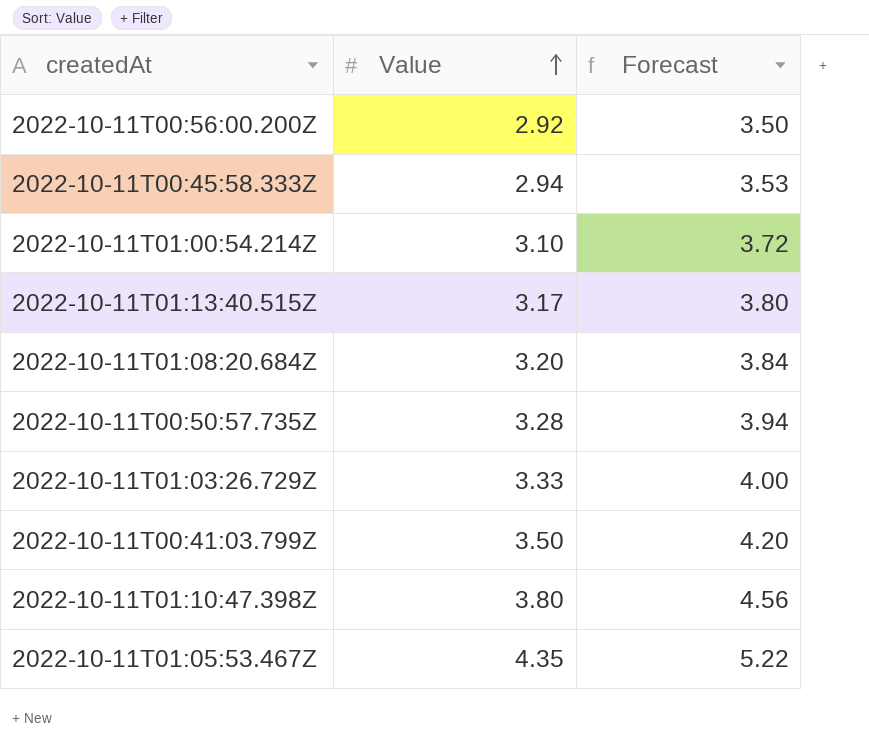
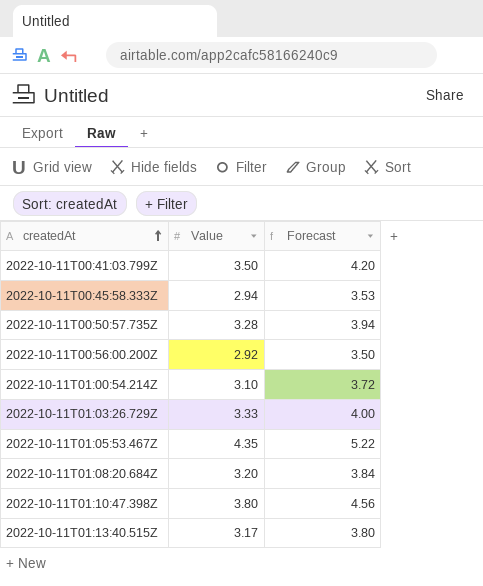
row order: Value ascending -> createdAt ascending

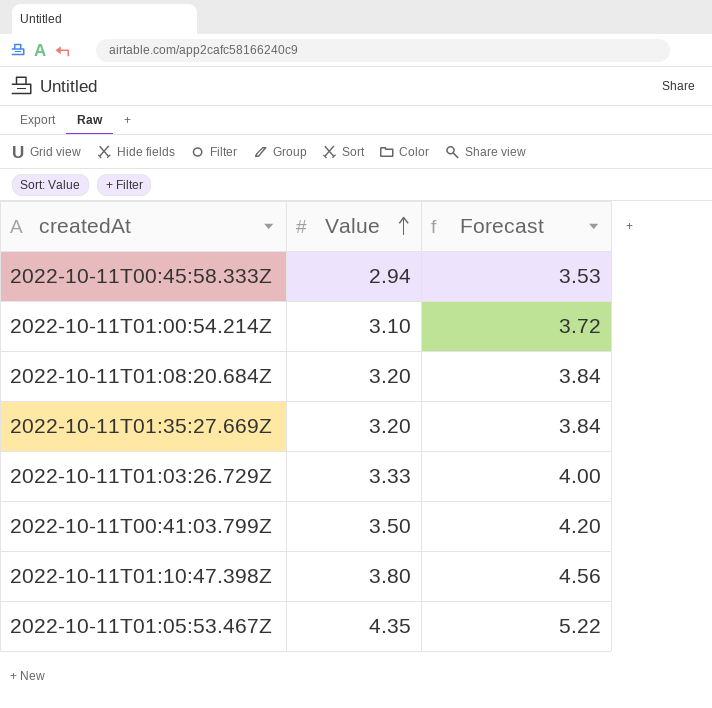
row order: createdAt ascending -> Value ascending
row 2022-10-11T00:50:57.735Z: 3.28 | 3.94 -> none
row 2022-10-11T00:56:00.200Z: 2.92 | 3.50 -> none
row 2022-10-11T01:13:40.515Z: 3.17 | 3.80 -> none
row 2022-10-11T01:35:27.669Z: none -> 3.20 | 3.84

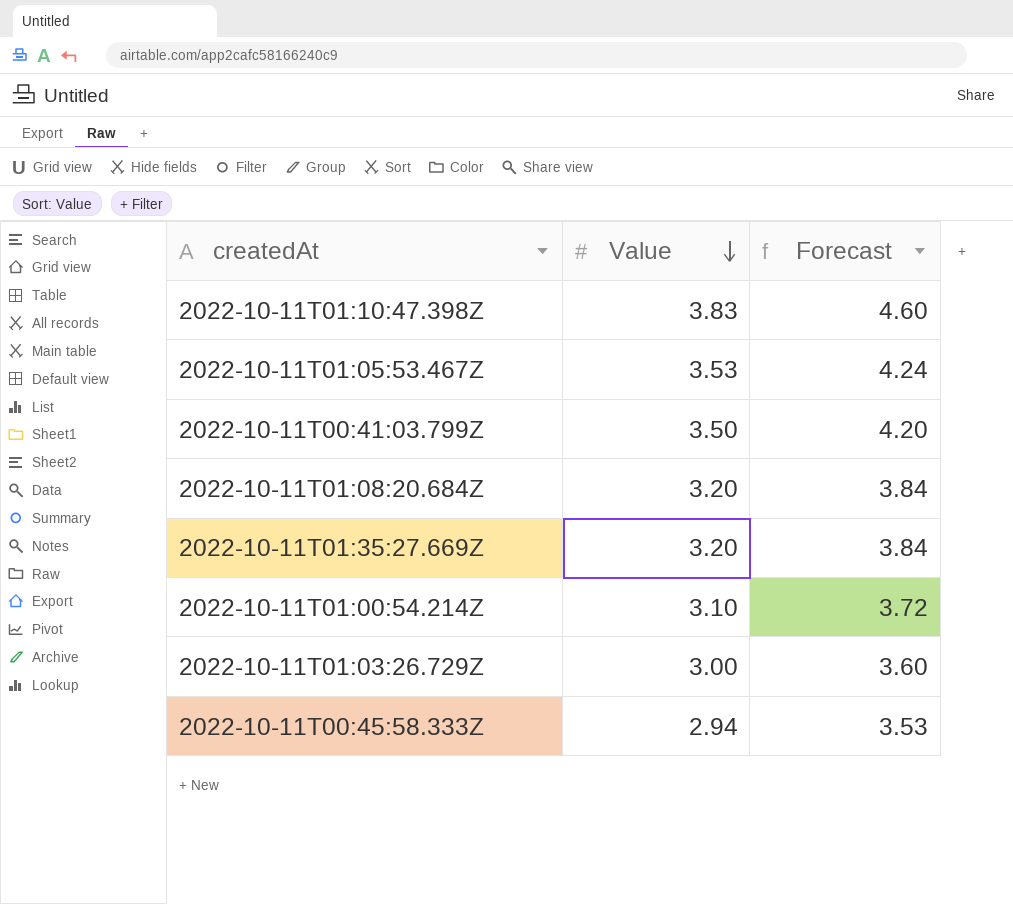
row order: Value ascending -> Value descending
2022-10-11T01:10:47.398Z | Value: 3.80 -> 3.83
2022-10-11T01:10:47.398Z | Forecast: 4.56 -> 4.60
2022-10-11T01:05:53.467Z | Value: 4.35 -> 3.53
2022-10-11T01:05:53.467Z | Forecast: 5.22 -> 4.24
2022-10-11T01:03:26.729Z | Value: 3.33 -> 3.00
2022-10-11T01:03:26.729Z | Forecast: 4.00 -> 3.60

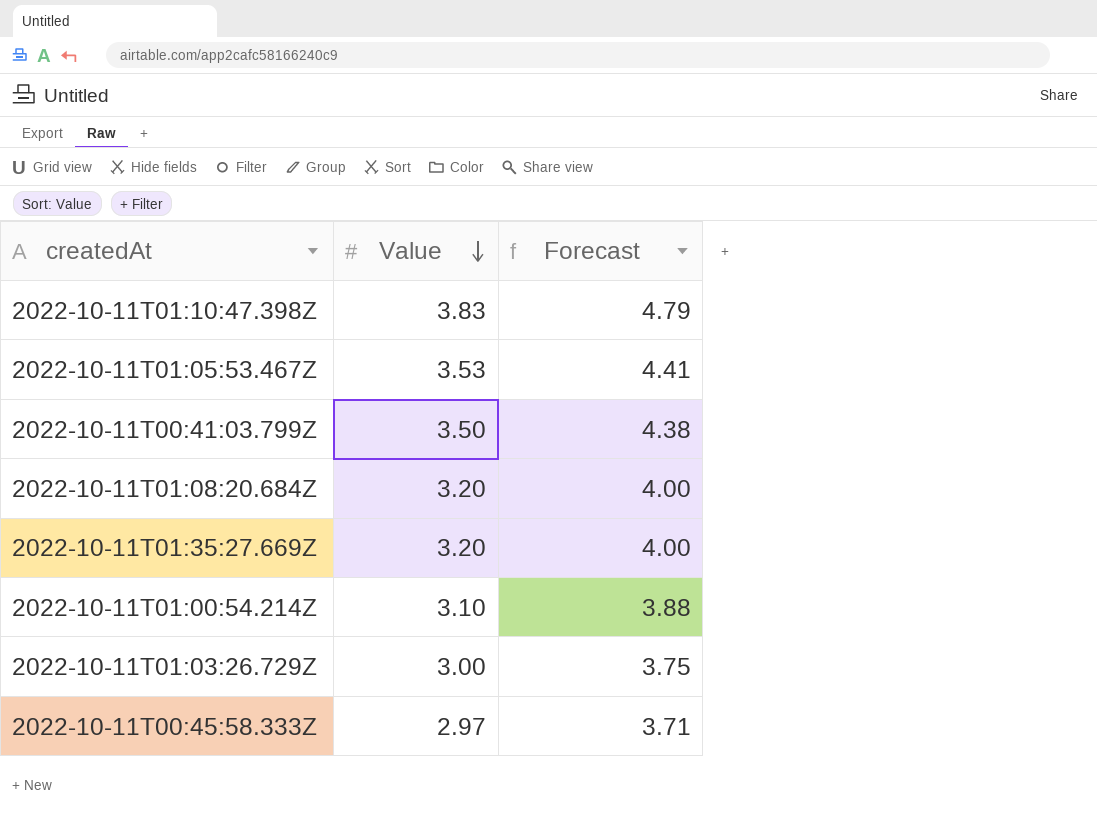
column Forecast | formula: [Value] * 1.2 -> [Value] * 1.25
2022-10-11T00:45:58.333Z | Value: 2.94 -> 2.97

